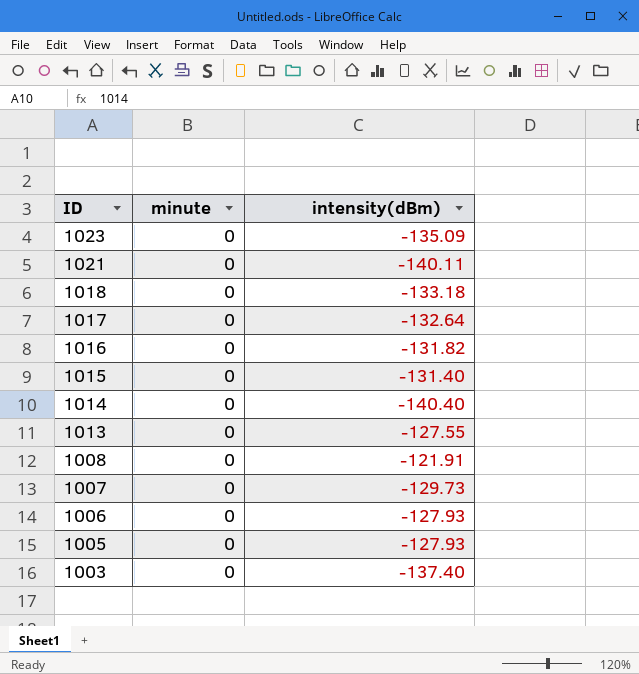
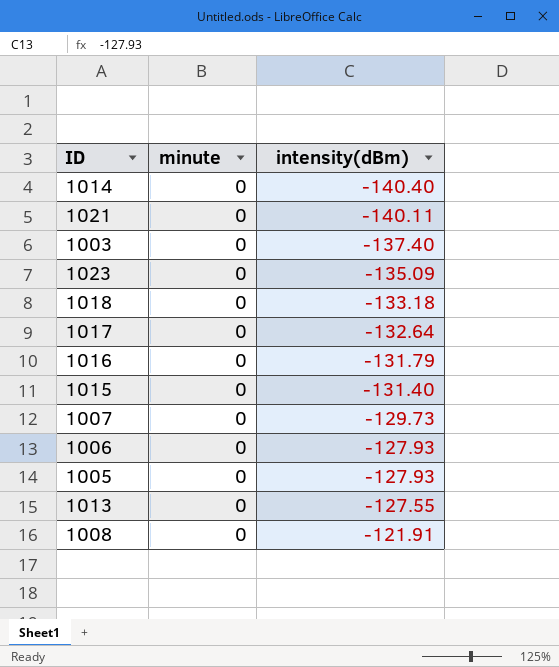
row order: ID descending -> intensity(dBm) ascending
1016 | intensity(dBm): -131.82 -> -131.79

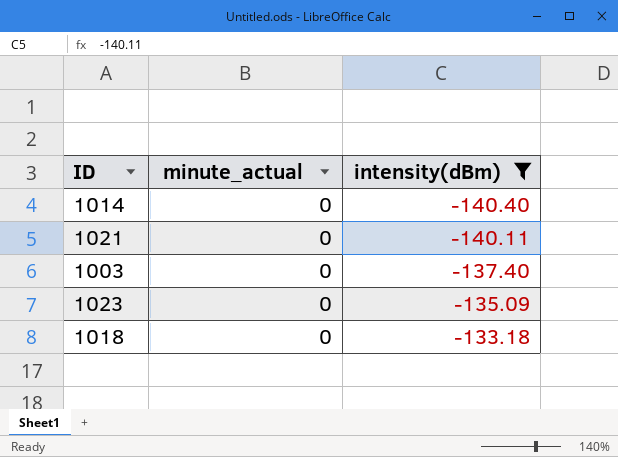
filter: none -> intensity(dBm) <= -133.18
column name: minute -> minute_actual

